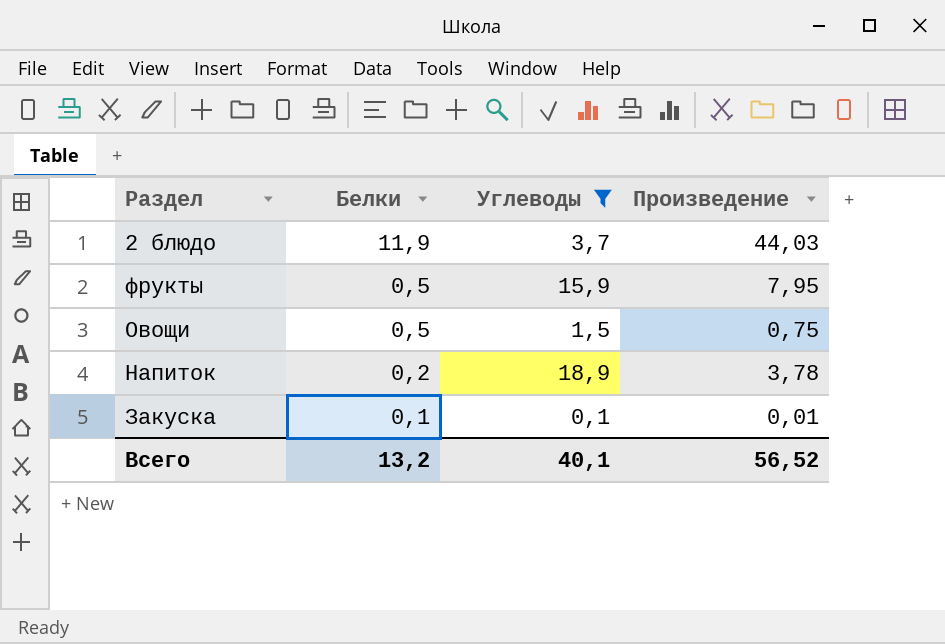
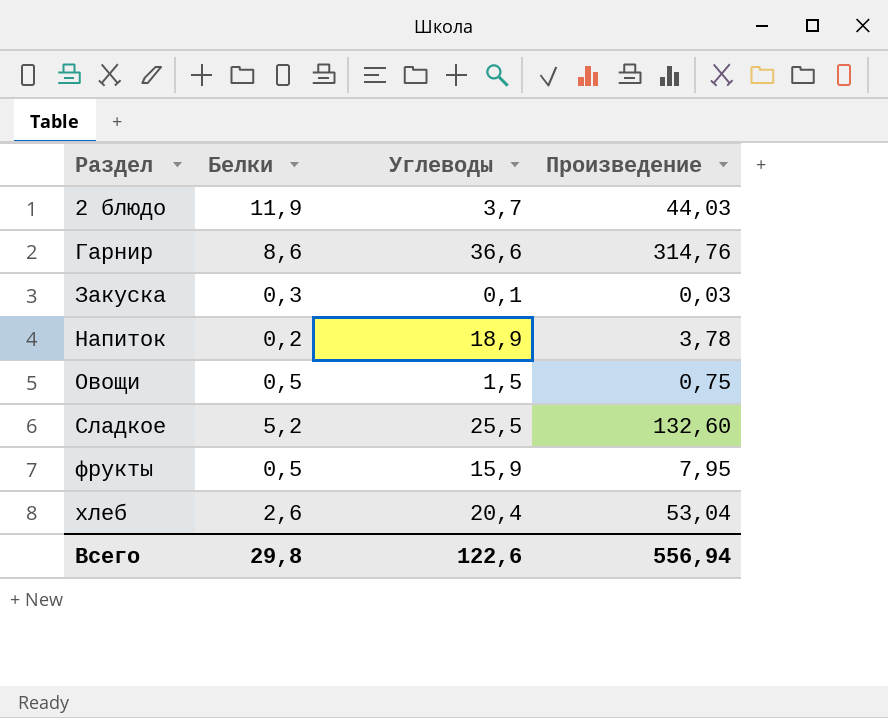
filter: Углеводы <= 18,9 -> none
row order: Белки descending -> Раздел ascending
Закуска | Белки: 0,1 -> 0,3
Закуска | Произведение: 0,01 -> 0,03
Всего | Белки: 13,2 -> 29,8
Всего | Углеводы: 40,1 -> 122,6
Всего | Произведение: 56,52 -> 556,94

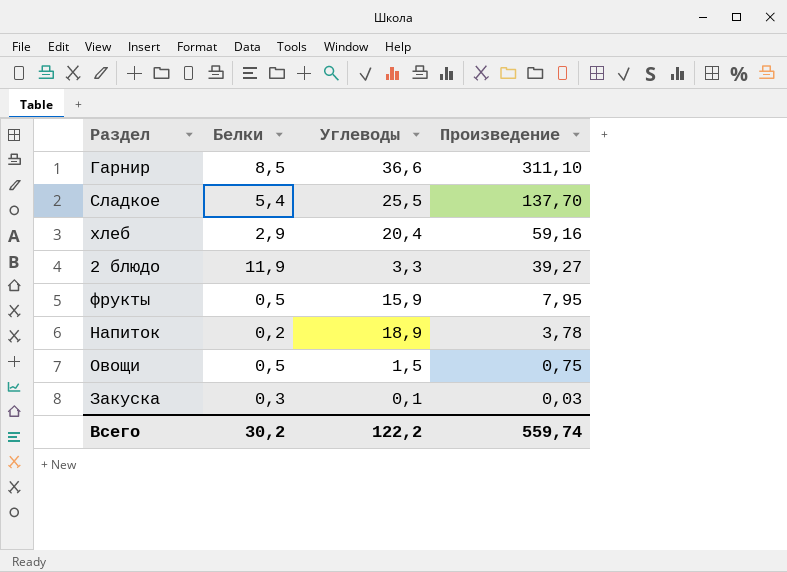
row order: Раздел ascending -> Произведение descending
Гарнир | Белки: 8,6 -> 8,5
Гарнир | Произведение: 314,76 -> 311,10
Сладкое | Белки: 5,2 -> 5,4
Сладкое | Произведение: 132,60 -> 137,70
хлеб | Белки: 2,6 -> 2,9
хлеб | Произведение: 53,04 -> 59,16
2 блюдо | Углеводы: 3,7 -> 3,3
2 блюдо | Произведение: 44,03 -> 39,27
Всего | Белки: 29,8 -> 30,2
Всего | Углеводы: 122,6 -> 122,2
Всего | Произведение: 556,94 -> 559,74

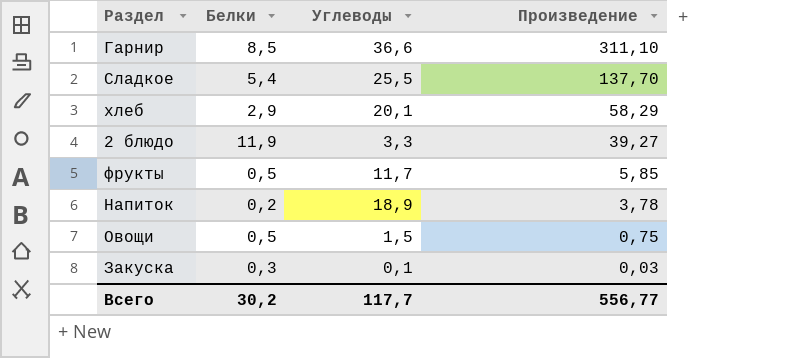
хлеб | Углеводы: 20,4 -> 20,1
хлеб | Произведение: 59,16 -> 58,29
фрукты | Углеводы: 15,9 -> 11,7
фрукты | Произведение: 7,95 -> 5,85
Всего | Углеводы: 122,2 -> 117,7
Всего | Произведение: 559,74 -> 556,77

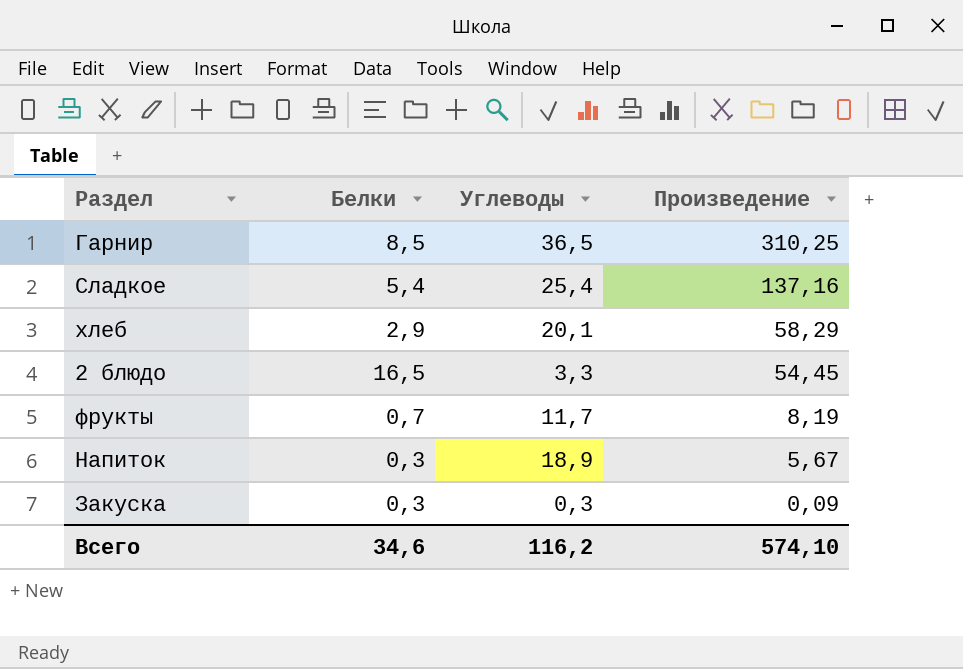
row Овощи: 0,5 | 1,5 | 0,75 -> none
Гарнир | Углеводы: 36,6 -> 36,5
Гарнир | Произведение: 311,10 -> 310,25
Сладкое | Углеводы: 25,5 -> 25,4
Сладкое | Произведение: 137,70 -> 137,16
2 блюдо | Белки: 11,9 -> 16,5
2 блюдо | Произведение: 39,27 -> 54,45
фрукты | Белки: 0,5 -> 0,7
фрукты | Произведение: 5,85 -> 8,19
Напиток | Белки: 0,2 -> 0,3
Напиток | Произведение: 3,78 -> 5,67
Закуска | Углеводы: 0,1 -> 0,3
Закуска | Произведение: 0,03 -> 0,09
Всего | Белки: 30,2 -> 34,6
Всего | Углеводы: 117,7 -> 116,2
Всего | Произведение: 556,77 -> 574,10

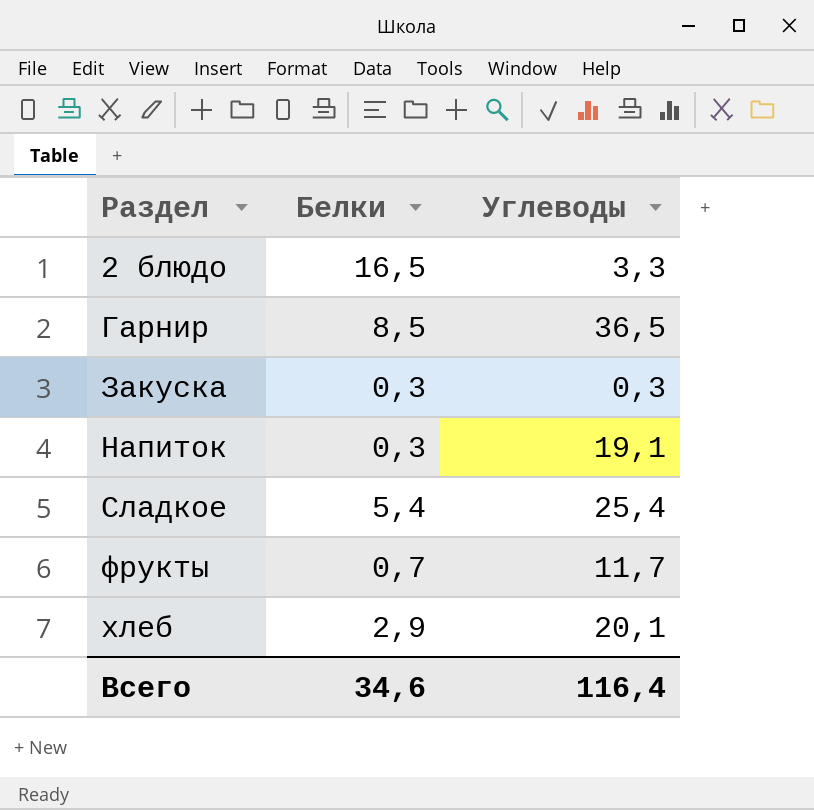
row order: Произведение descending -> Раздел ascending
column Произведение | formula: [Белки] * [Углеводы] -> none
Напиток | Углеводы: 18,9 -> 19,1
Всего | Углеводы: 116,2 -> 116,4

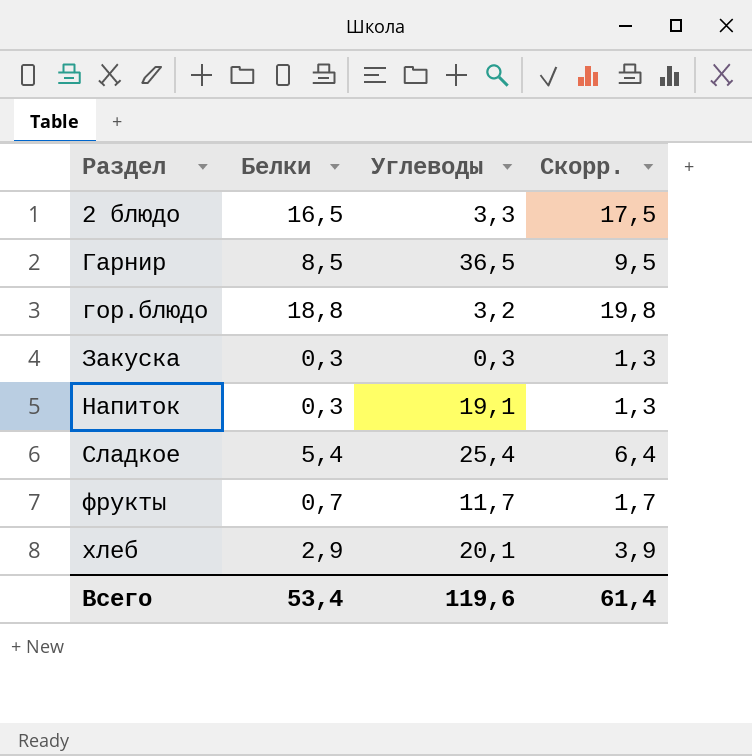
column Скорр. | formula: none -> [Белки] + 1
row гор.блюдо: none -> 18,8 | 3,2 | 19,8
Всего | Белки: 34,6 -> 53,4
Всего | Углеводы: 116,4 -> 119,6

